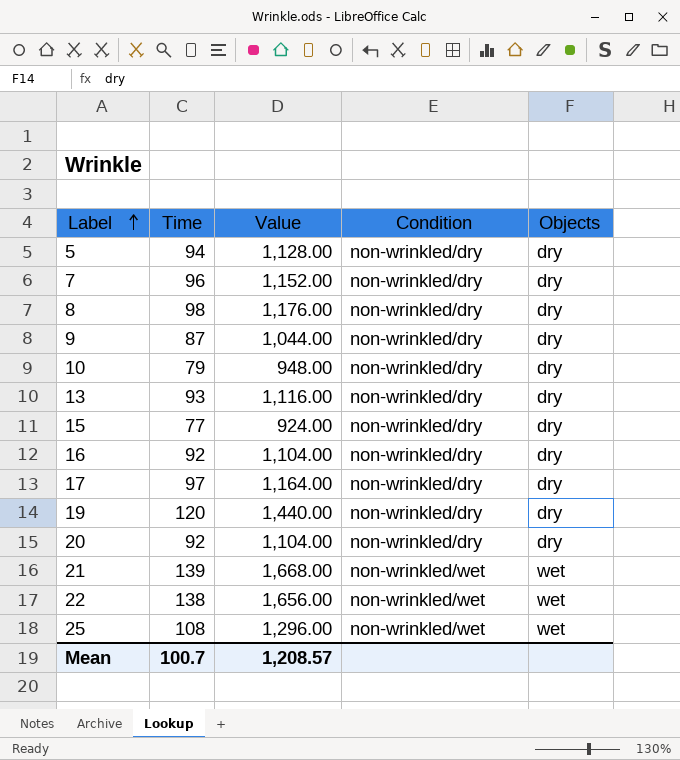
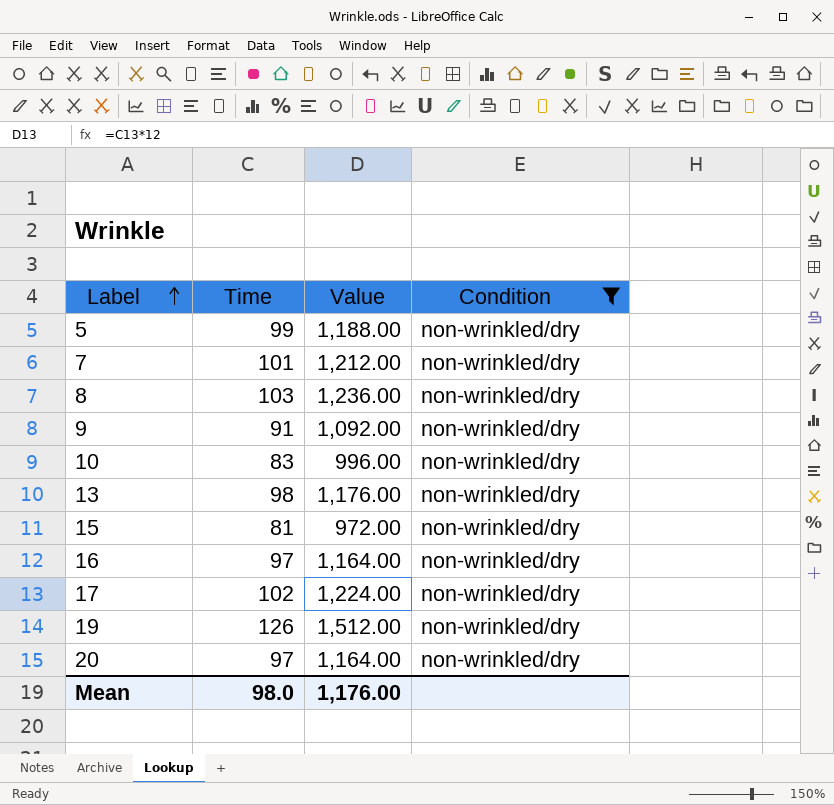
filter: none -> Condition = non-wrinkled/dry
column Objects | position: 5 -> none
5 | Time: 94 -> 99
5 | Value: 1,128.00 -> 1,188.00
7 | Time: 96 -> 101
7 | Value: 1,152.00 -> 1,212.00
8 | Time: 98 -> 103
8 | Value: 1,176.00 -> 1,236.00
9 | Time: 87 -> 91
9 | Value: 1,044.00 -> 1,092.00
10 | Time: 79 -> 83
10 | Value: 948.00 -> 996.00
13 | Time: 93 -> 98
13 | Value: 1,116.00 -> 1,176.00
15 | Time: 77 -> 81
15 | Value: 924.00 -> 972.00
16 | Time: 92 -> 97
16 | Value: 1,104.00 -> 1,164.00
17 | Time: 97 -> 102
17 | Value: 1,164.00 -> 1,224.00
19 | Time: 120 -> 126
19 | Value: 1,440.00 -> 1,512.00
20 | Time: 92 -> 97
20 | Value: 1,104.00 -> 1,164.00
Mean | Time: 100.7 -> 98.0
Mean | Value: 1,208.57 -> 1,176.00

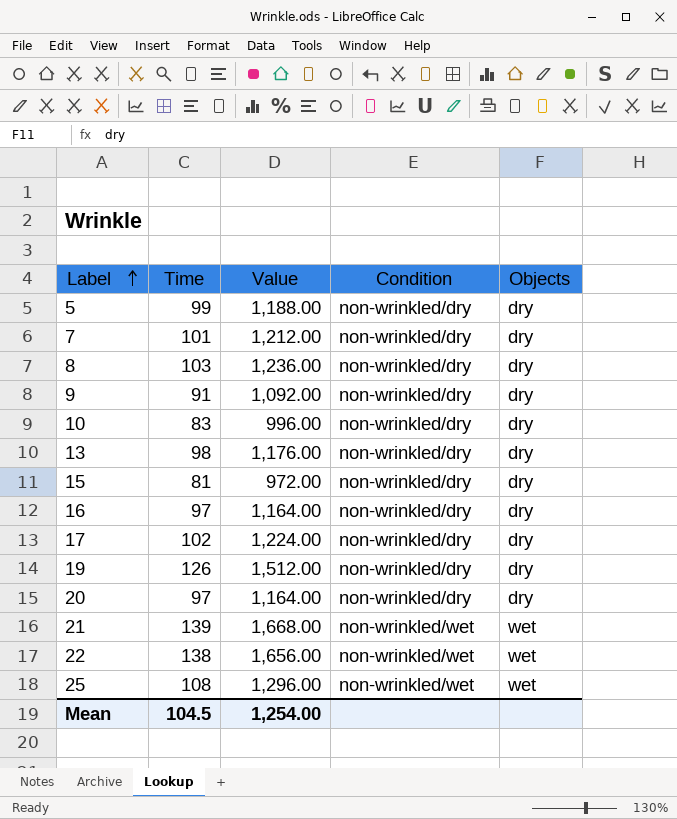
filter: Condition = non-wrinkled/dry -> none
column Objects | position: none -> 5
Mean | Time: 98.0 -> 104.5
Mean | Value: 1,176.00 -> 1,254.00

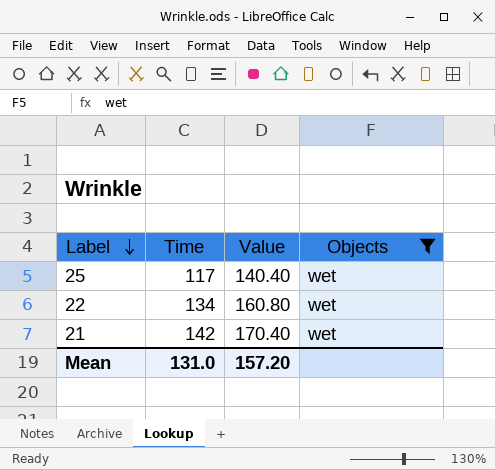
filter: none -> Objects = wet
row order: Label ascending -> Label descending
column Condition | position: 4 -> none
column Value | formula: [Time] * 12 -> [Time] * 1.2
25 | Time: 108 -> 117
22 | Time: 138 -> 134
21 | Time: 139 -> 142
Mean | Time: 104.5 -> 131.0
Mean | Value: 1,254.00 -> 157.20

